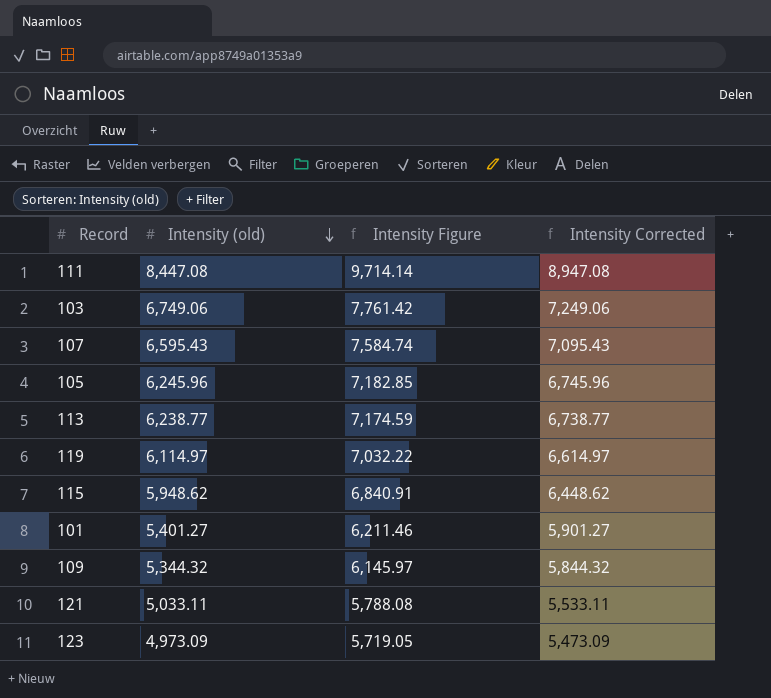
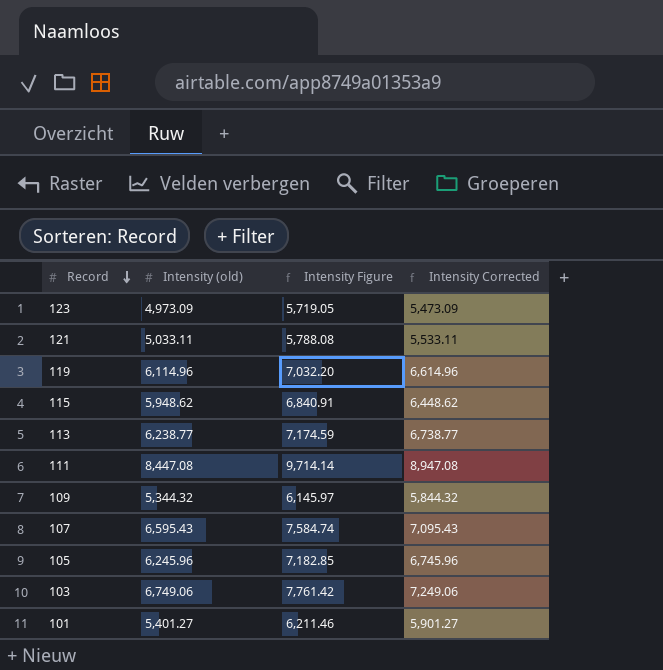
row order: Intensity (old) descending -> Record descending
119 | Intensity (old): 6,114.97 -> 6,114.96
119 | Intensity Figure: 7,032.22 -> 7,032.20
119 | Intensity Corrected: 6,614.97 -> 6,614.96

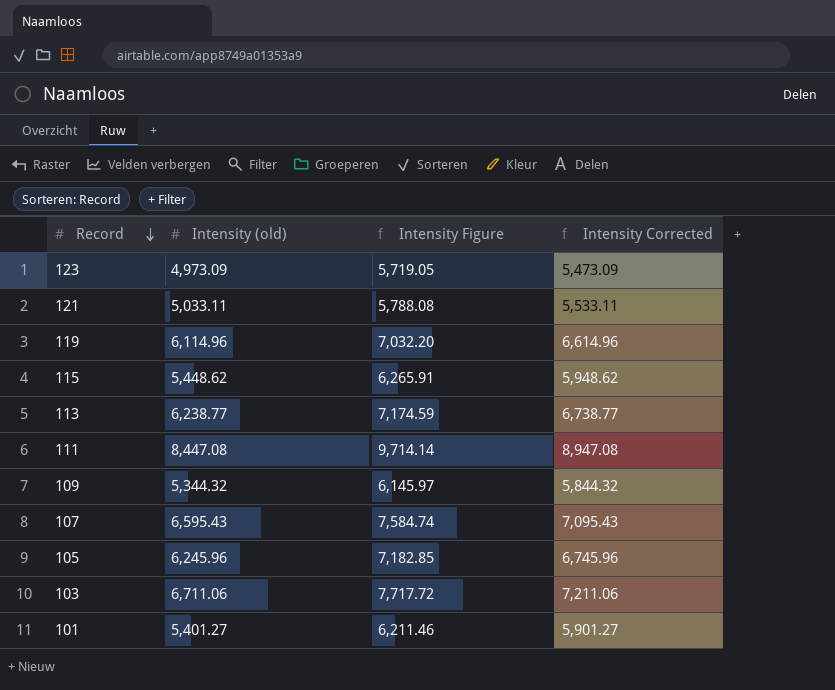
115 | Intensity (old): 5,948.62 -> 5,448.62
115 | Intensity Figure: 6,840.91 -> 6,265.91
115 | Intensity Corrected: 6,448.62 -> 5,948.62
103 | Intensity (old): 6,749.06 -> 6,711.06
103 | Intensity Figure: 7,761.42 -> 7,717.72
103 | Intensity Corrected: 7,249.06 -> 7,211.06

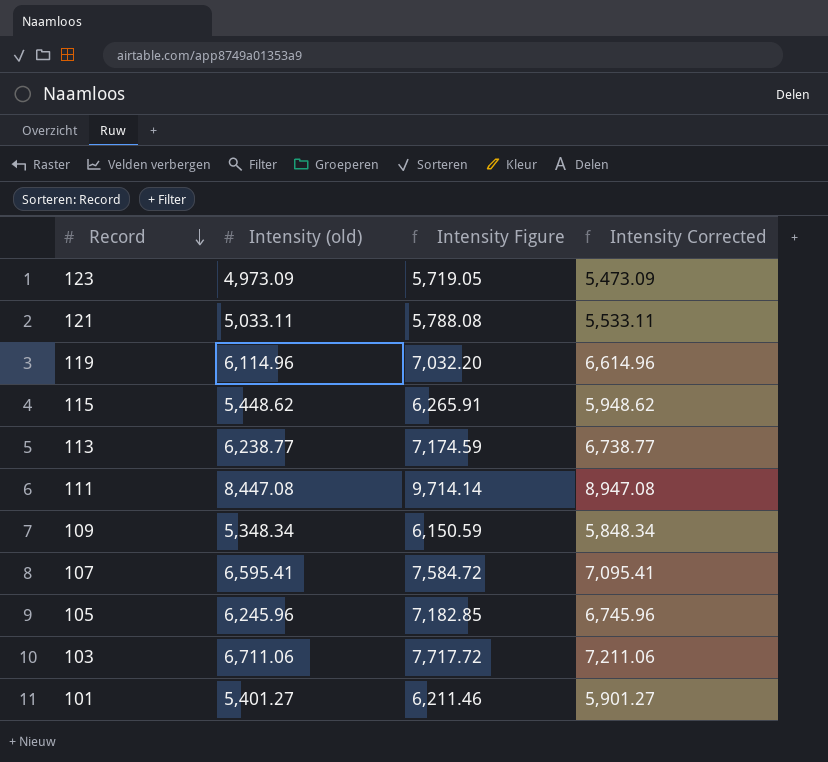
109 | Intensity (old): 5,344.32 -> 5,348.34
109 | Intensity Figure: 6,145.97 -> 6,150.59
109 | Intensity Corrected: 5,844.32 -> 5,848.34
107 | Intensity (old): 6,595.43 -> 6,595.41
107 | Intensity Figure: 7,584.74 -> 7,584.72
107 | Intensity Corrected: 7,095.43 -> 7,095.41

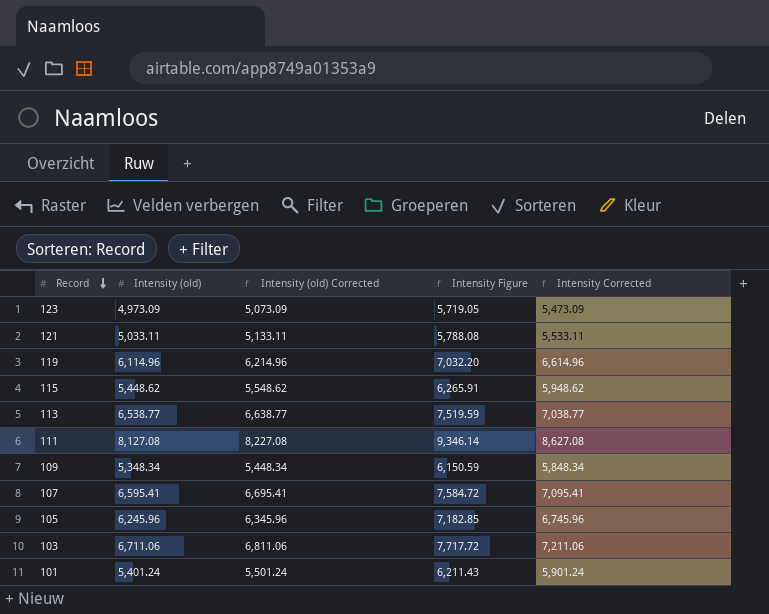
column Intensity (old) Corrected | formula: none -> [Intensity (old)] + 100
113 | Intensity (old): 6,238.77 -> 6,538.77
113 | Intensity Figure: 7,174.59 -> 7,519.59
113 | Intensity Corrected: 6,738.77 -> 7,038.77
111 | Intensity (old): 8,447.08 -> 8,127.08
111 | Intensity Figure: 9,714.14 -> 9,346.14
111 | Intensity Corrected: 8,947.08 -> 8,627.08
101 | Intensity (old): 5,401.27 -> 5,401.24
101 | Intensity Figure: 6,211.46 -> 6,211.43
101 | Intensity Corrected: 5,901.27 -> 5,901.24

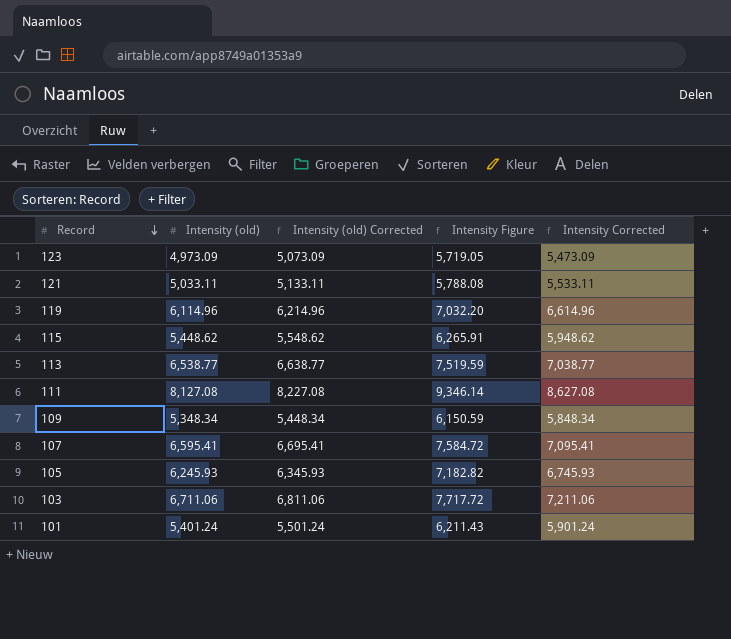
105 | Intensity (old): 6,245.96 -> 6,245.93
105 | Intensity (old) Corrected: 6,345.96 -> 6,345.93
105 | Intensity Figure: 7,182.85 -> 7,182.82
105 | Intensity Corrected: 6,745.96 -> 6,745.93

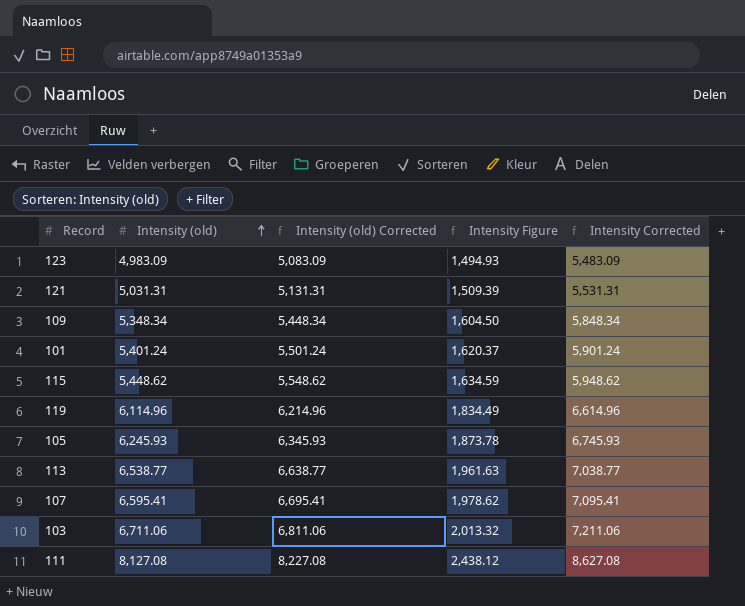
row order: Record descending -> Intensity (old) ascending
column Intensity Figure | formula: [Intensity (old)] * 1.15 -> [Intensity (old)] * 0.3
123 | Intensity (old): 4,973.09 -> 4,983.09
123 | Intensity (old) Corrected: 5,073.09 -> 5,083.09
123 | Intensity Corrected: 5,473.09 -> 5,483.09
121 | Intensity (old): 5,033.11 -> 5,031.31
121 | Intensity (old) Corrected: 5,133.11 -> 5,131.31
121 | Intensity Corrected: 5,533.11 -> 5,531.31

